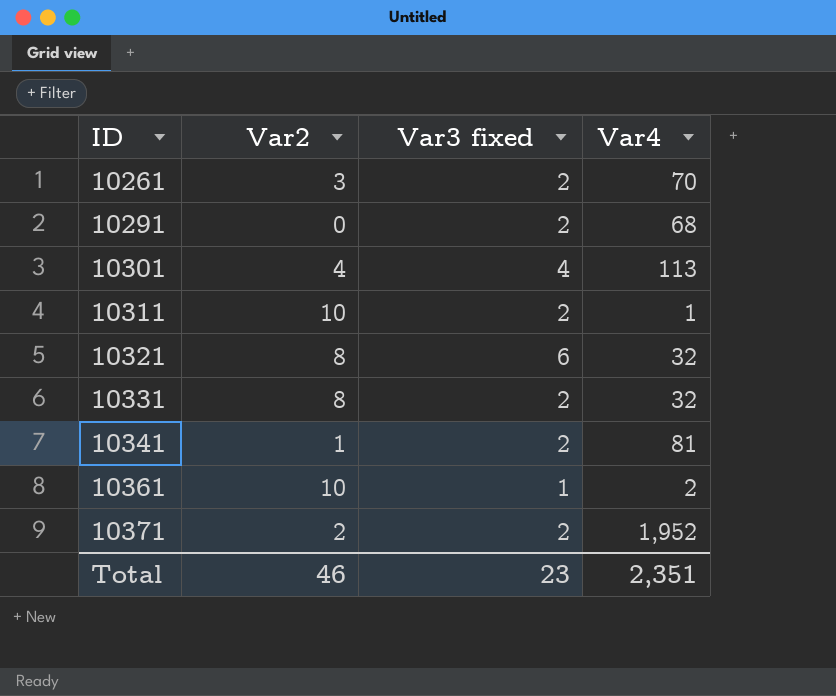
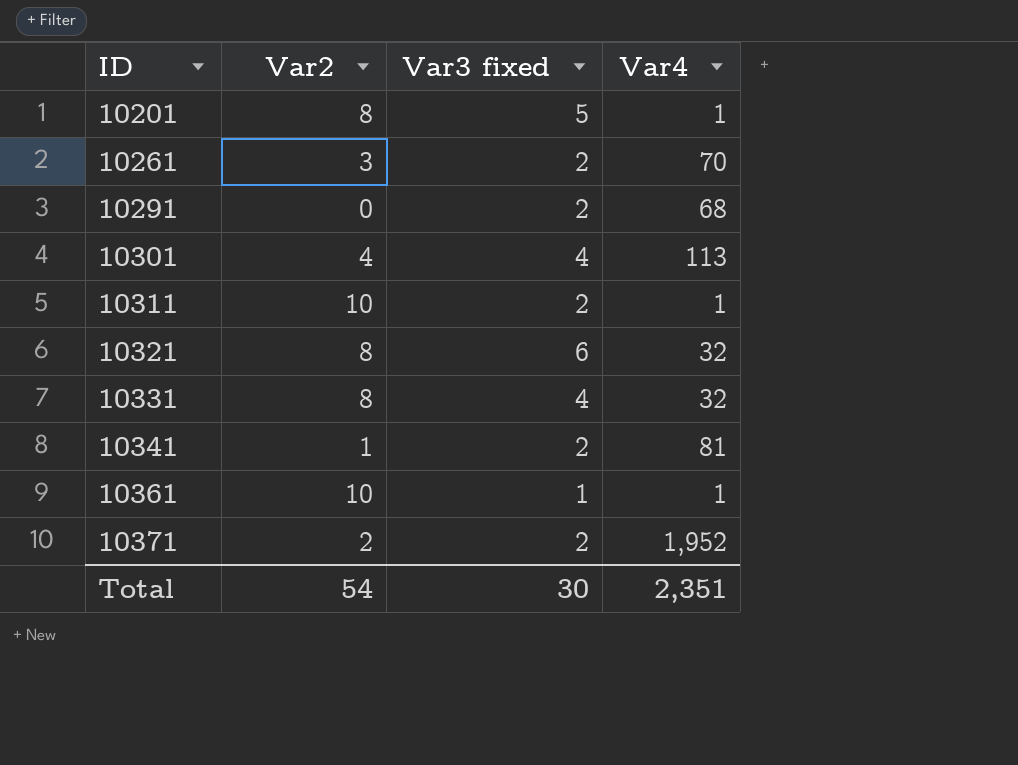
row 10201: none -> 8 | 5 | 1
10331 | Var3 fixed: 2 -> 4
10361 | Var4: 2 -> 1
Total | Var2: 46 -> 54
Total | Var3 fixed: 23 -> 30

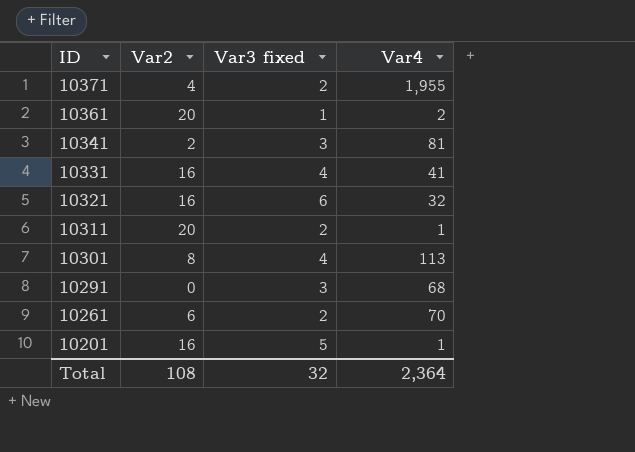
row order: ID ascending -> ID descending
10371 | Var2: 2 -> 4
10371 | Var4: 1,952 -> 1,955
10361 | Var2: 10 -> 20
10361 | Var4: 1 -> 2
10341 | Var2: 1 -> 2
10341 | Var3 fixed: 2 -> 3
10331 | Var2: 8 -> 16
10331 | Var4: 32 -> 41
10321 | Var2: 8 -> 16
10311 | Var2: 10 -> 20
10301 | Var2: 4 -> 8
10291 | Var3 fixed: 2 -> 3
10261 | Var2: 3 -> 6
10201 | Var2: 8 -> 16
Total | Var2: 54 -> 108
Total | Var3 fixed: 30 -> 32
Total | Var4: 2,351 -> 2,364

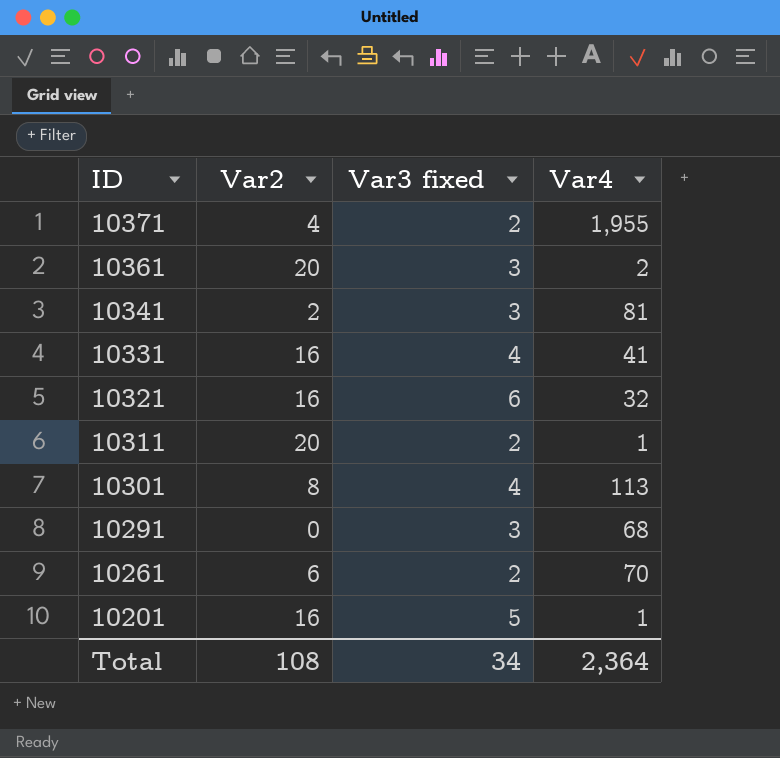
10361 | Var3 fixed: 1 -> 3
Total | Var3 fixed: 32 -> 34

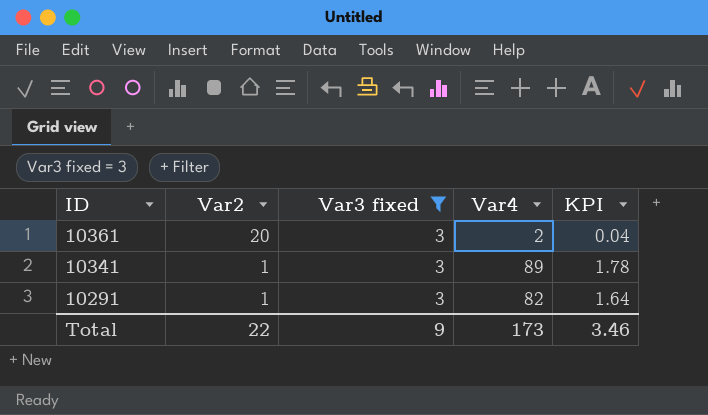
filter: none -> Var3 fixed = 3
column KPI | formula: none -> [Var4] * 0.02
10341 | Var2: 2 -> 1
10341 | Var4: 81 -> 89
10291 | Var2: 0 -> 1
10291 | Var4: 68 -> 82
Total | Var2: 108 -> 22
Total | Var3 fixed: 34 -> 9
Total | Var4: 2,364 -> 173

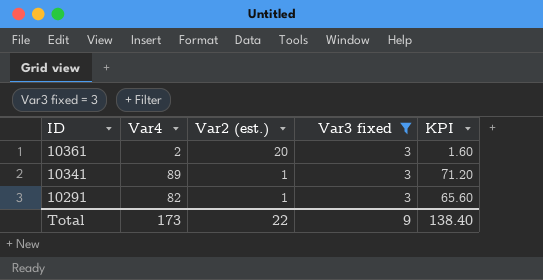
column Var4 | position: 4 -> 2
column name: Var2 -> Var2 (est.)
column KPI | formula: [Var4] * 0.02 -> [Var4] * 0.8
Total | KPI: 3.46 -> 138.40

